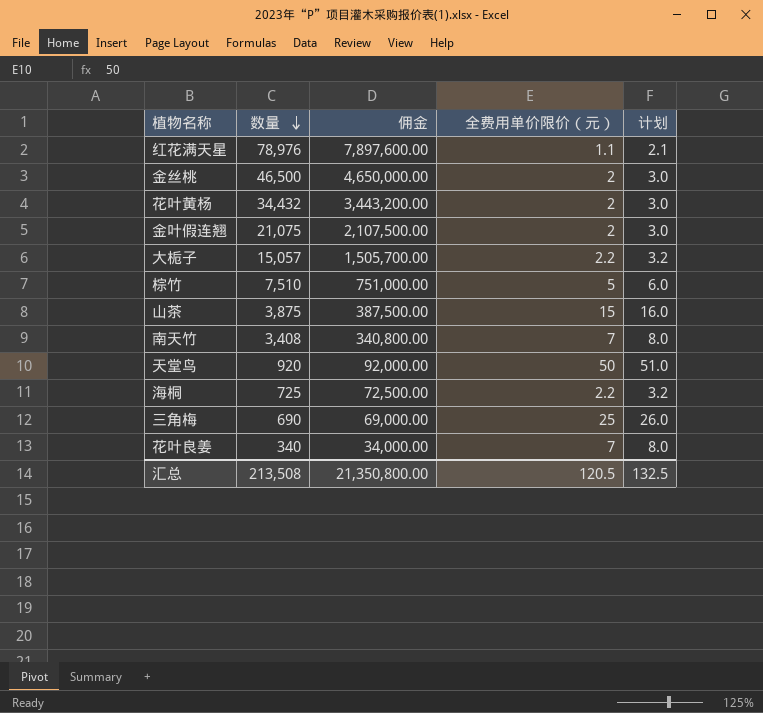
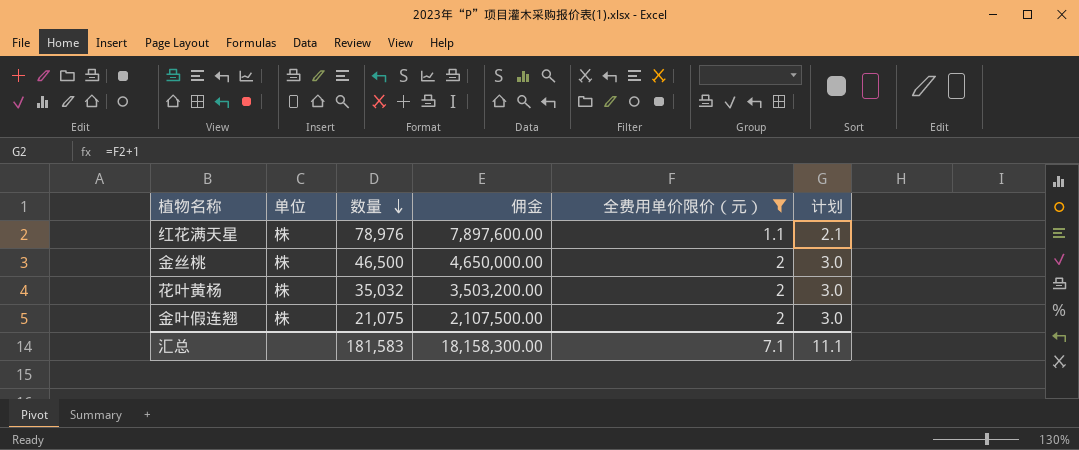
filter: none -> 全费用单价限价（元） <= 2
column 单位 | position: none -> 2
花叶黄杨 | 数量: 34,432 -> 35,032
花叶黄杨 | 佣金: 3,443,200.00 -> 3,503,200.00
汇总 | 数量: 213,508 -> 181,583
汇总 | 佣金: 21,350,800.00 -> 18,158,300.00
汇总 | 全费用单价限价（元）: 120.5 -> 7.1
汇总 | 计划: 132.5 -> 11.1

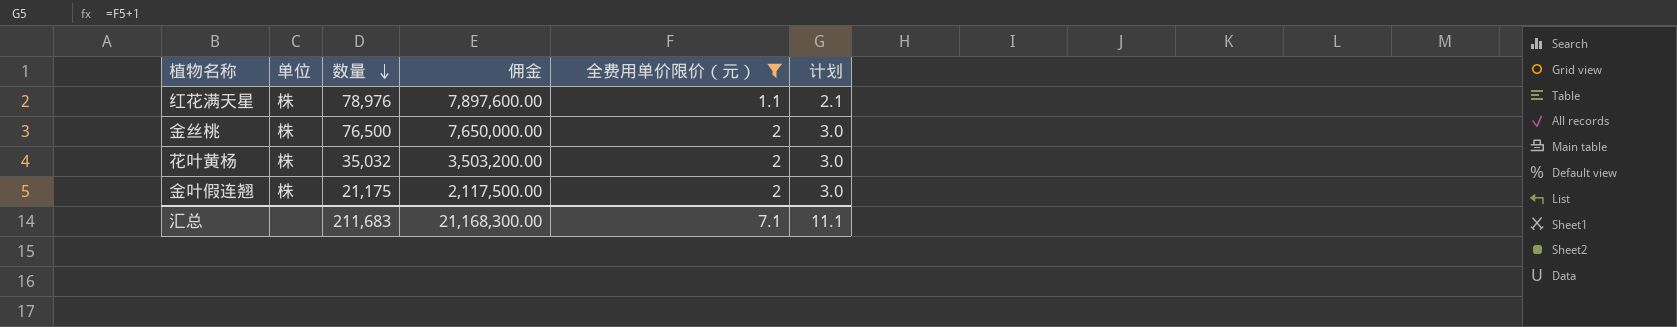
金丝桃 | 数量: 46,500 -> 76,500
金丝桃 | 佣金: 4,650,000.00 -> 7,650,000.00
金叶假连翘 | 数量: 21,075 -> 21,175
金叶假连翘 | 佣金: 2,107,500.00 -> 2,117,500.00
汇总 | 数量: 181,583 -> 211,683
汇总 | 佣金: 18,158,300.00 -> 21,168,300.00

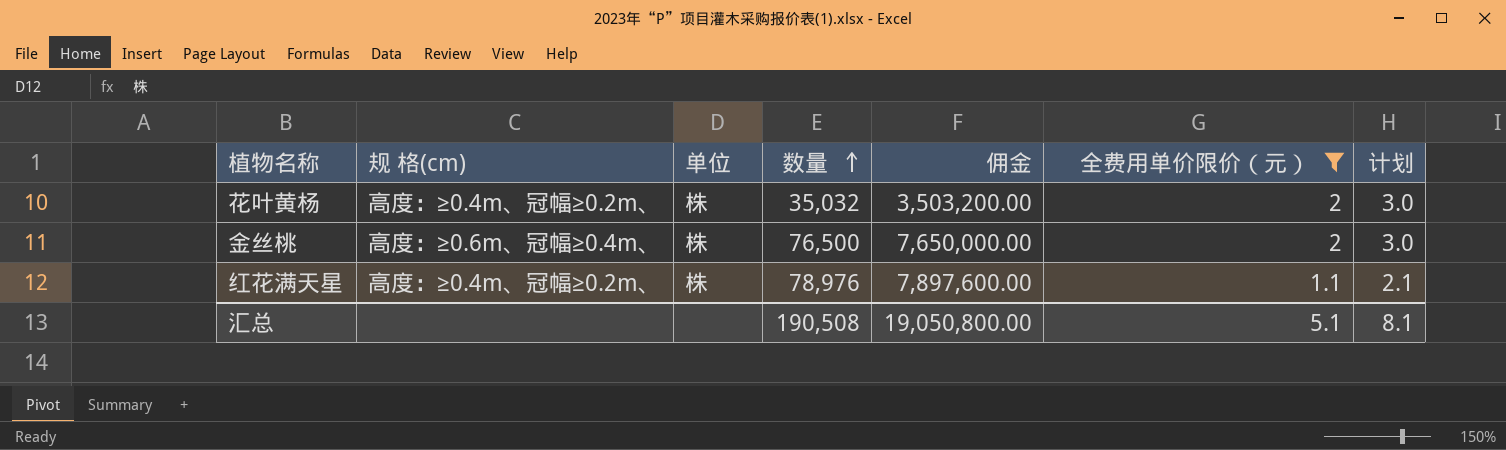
row order: 数量 descending -> 数量 ascending
column 规 格(cm) | position: none -> 2
row 金叶假连翘: 株 | 21,175 | 2,117,500.00 | 2 | 3.0 -> none
汇总 | 数量: 211,683 -> 190,508
汇总 | 佣金: 21,168,300.00 -> 19,050,800.00
汇总 | 全费用单价限价（元）: 7.1 -> 5.1
汇总 | 计划: 11.1 -> 8.1

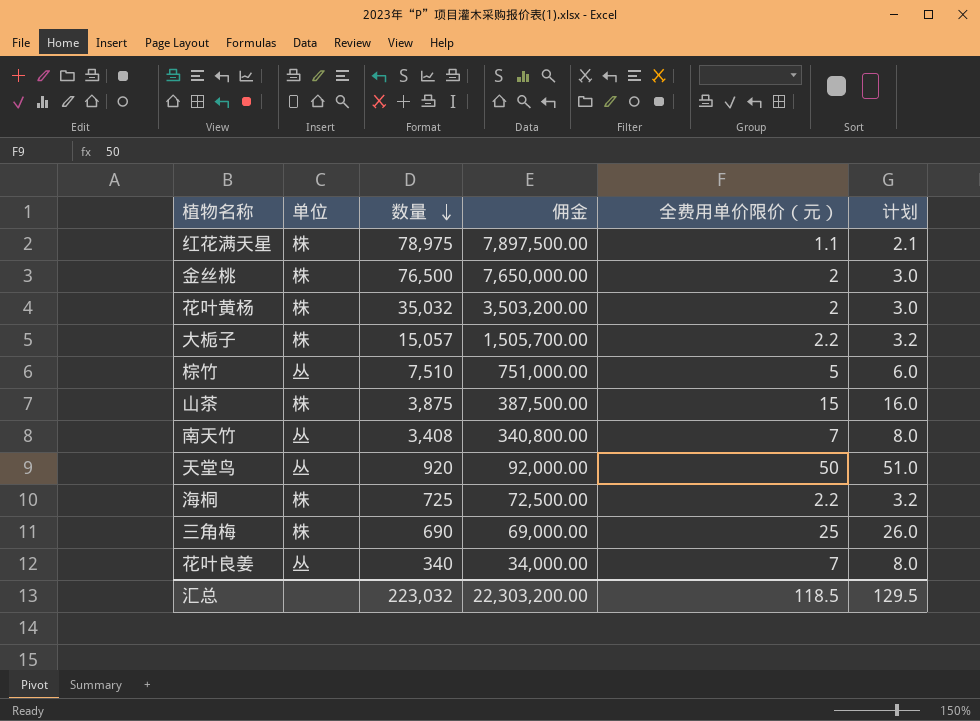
filter: 全费用单价限价（元） <= 2 -> none
row order: 数量 ascending -> 数量 descending
column 规 格(cm) | position: 2 -> none
红花满天星 | 数量: 78,976 -> 78,975
红花满天星 | 佣金: 7,897,600.00 -> 7,897,500.00
汇总 | 数量: 190,508 -> 223,032
汇总 | 佣金: 19,050,800.00 -> 22,303,200.00
汇总 | 全费用单价限价（元）: 5.1 -> 118.5
汇总 | 计划: 8.1 -> 129.5

